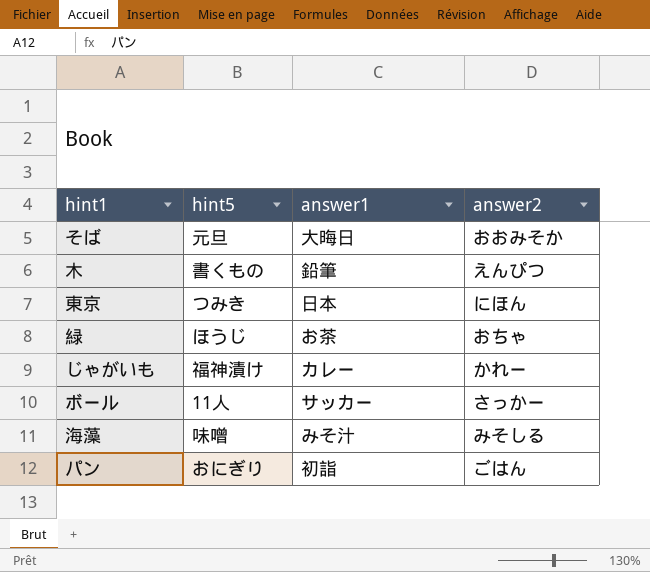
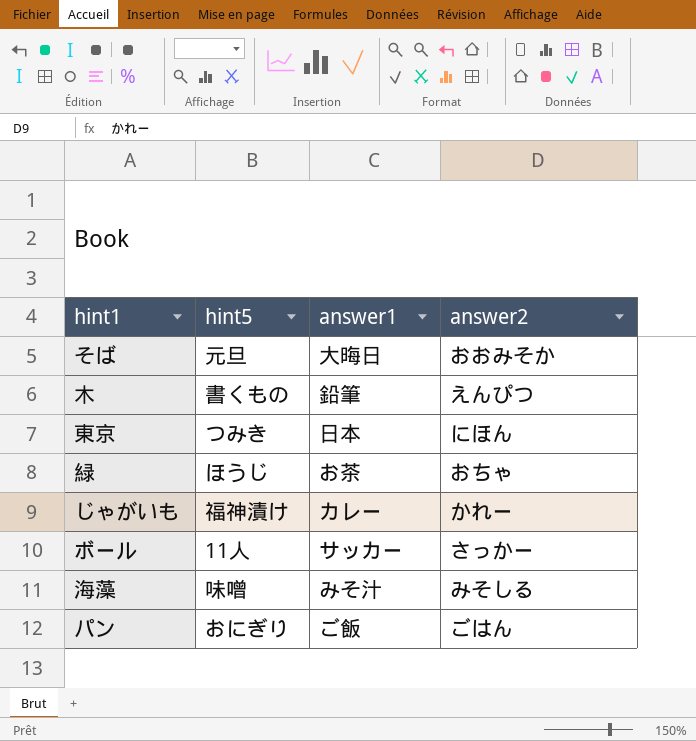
パン | answer1: 初詣 -> ご飯

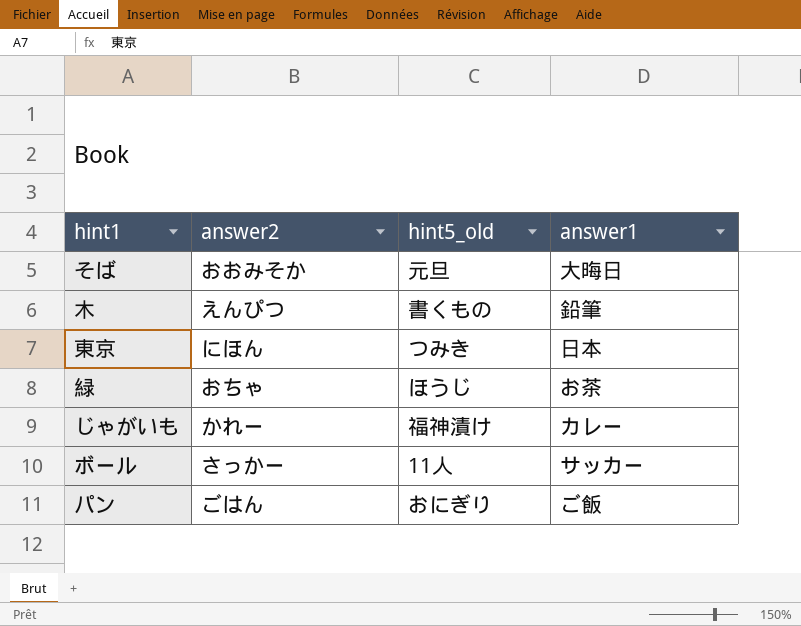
column answer2 | position: 4 -> 2
column name: hint5 -> hint5_old
row 海藻: 味噌 | みそ汁 | みそしる -> none

